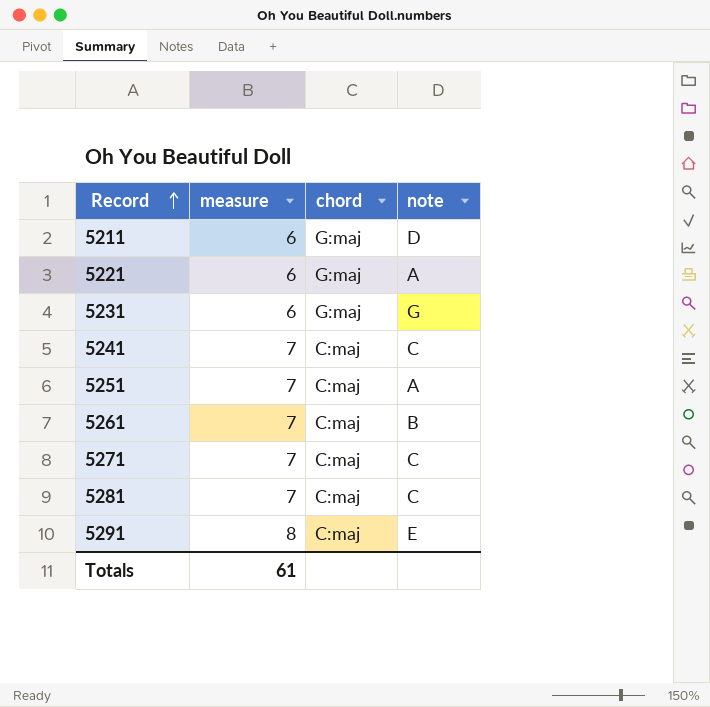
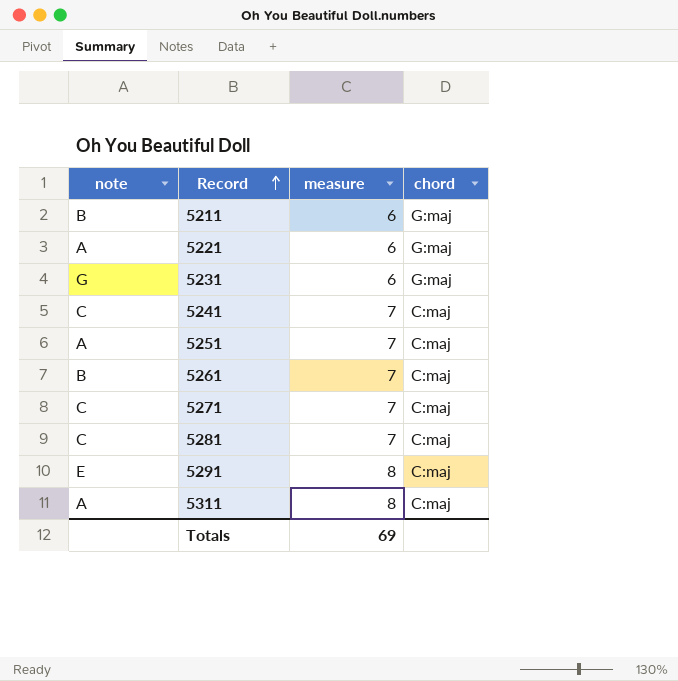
column note | position: 4 -> 1
5211 | note: D -> B
row 5311: none -> A | 8 | C:maj
Totals | measure: 61 -> 69

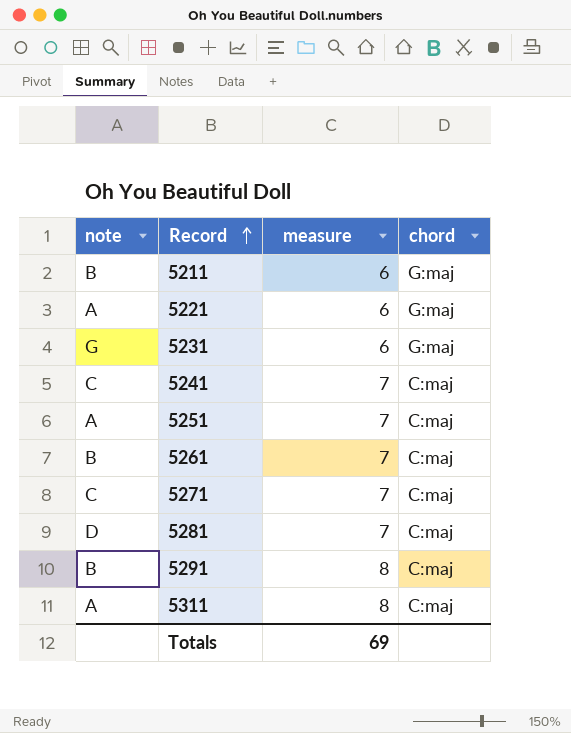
5281 | note: C -> D
5291 | note: E -> B

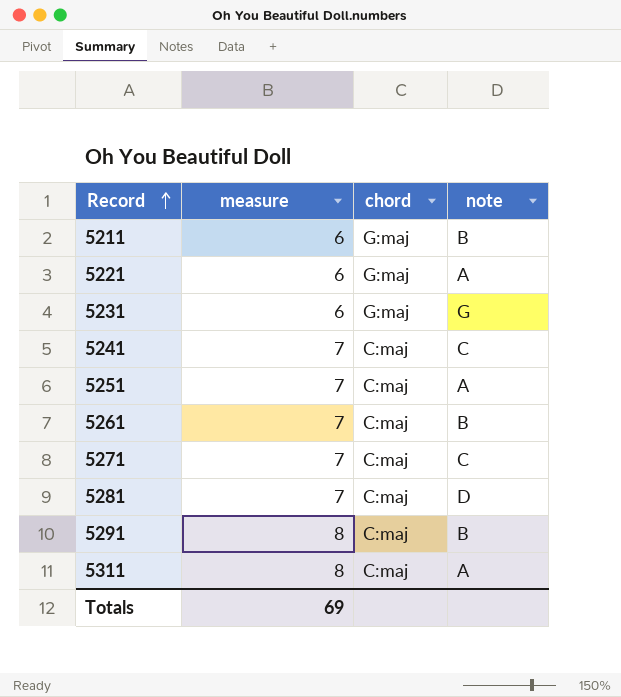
column note | position: 1 -> 4

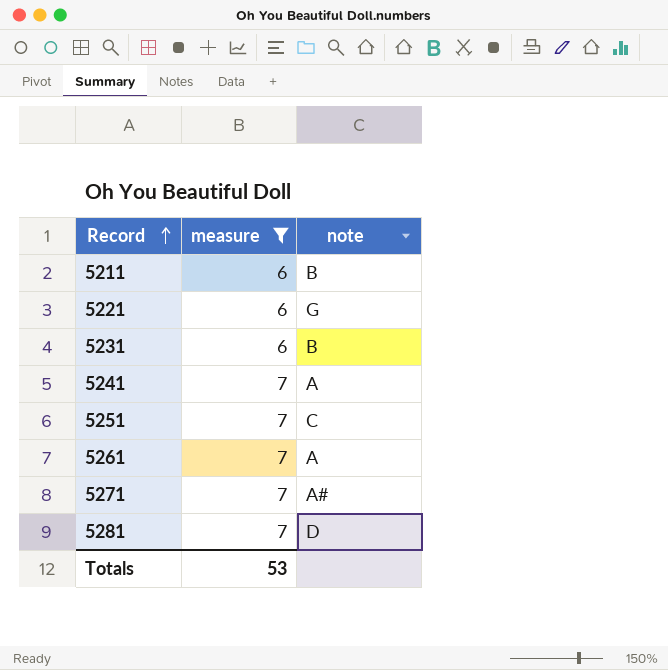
filter: none -> measure != 8
column chord | position: 3 -> none
5221 | note: A -> G
5231 | note: G -> B
5241 | note: C -> A
5251 | note: A -> C
5261 | note: B -> A
5271 | note: C -> A#
Totals | measure: 69 -> 53

